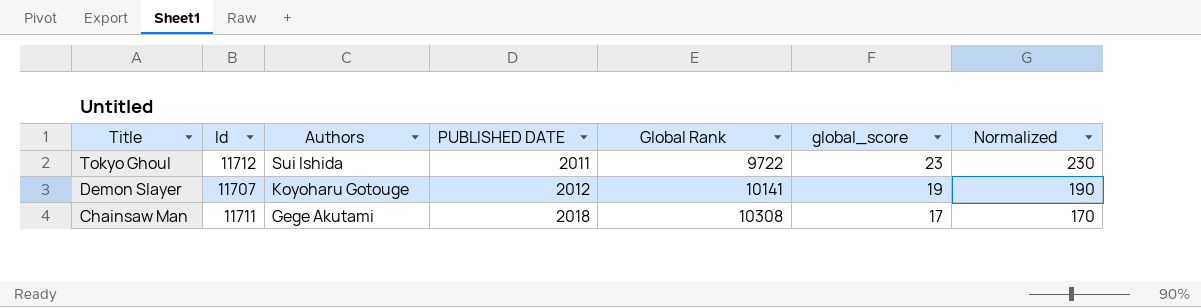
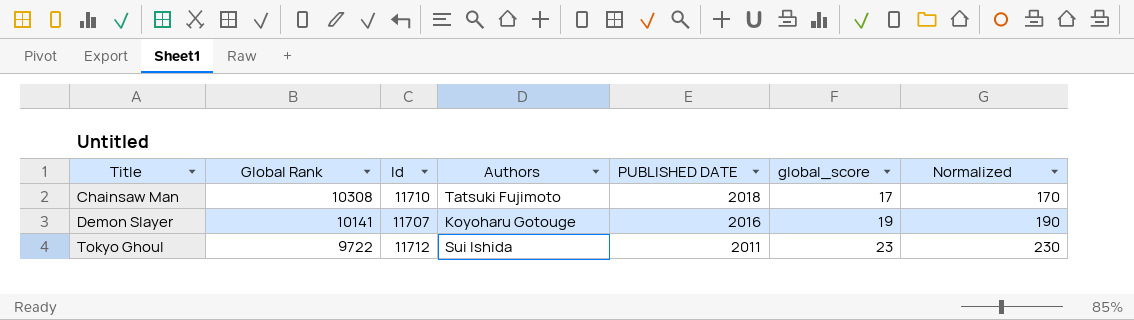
row order: Title descending -> Title ascending
column Global Rank | position: 5 -> 2
Chainsaw Man | Id: 11711 -> 11710
Chainsaw Man | Authors: Gege Akutami -> Tatsuki Fujimoto
Demon Slayer | PUBLISHED DATE: 2012 -> 2016

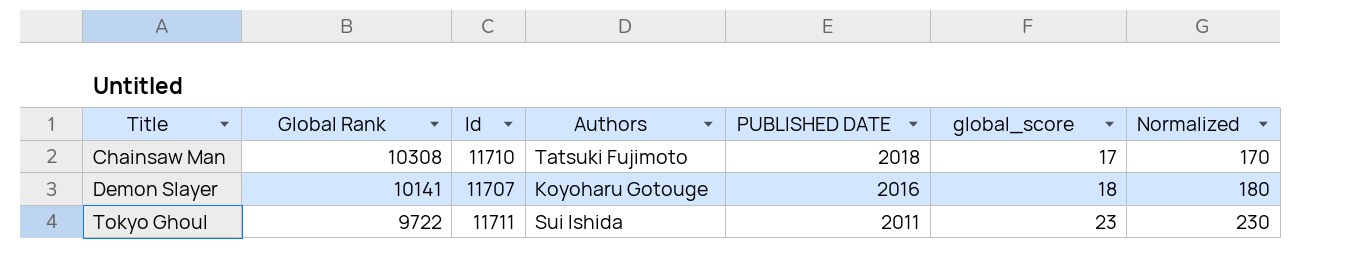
Demon Slayer | global_score: 19 -> 18
Demon Slayer | Normalized: 190 -> 180
Tokyo Ghoul | Id: 11712 -> 11711

